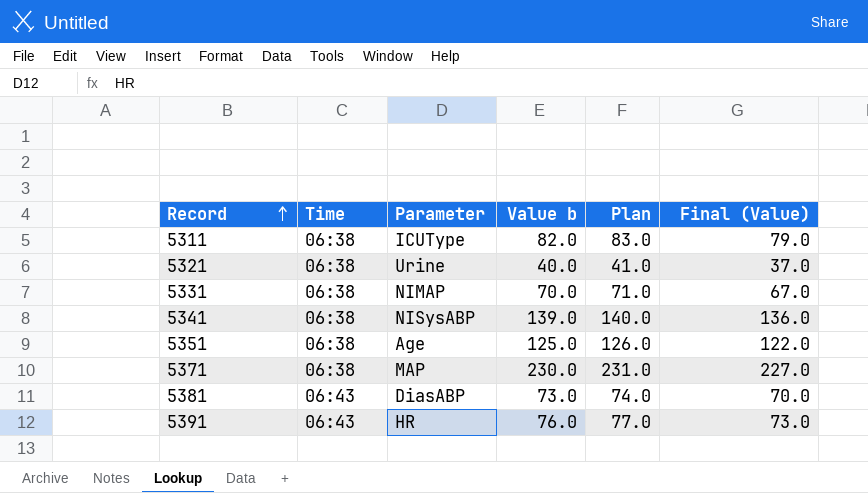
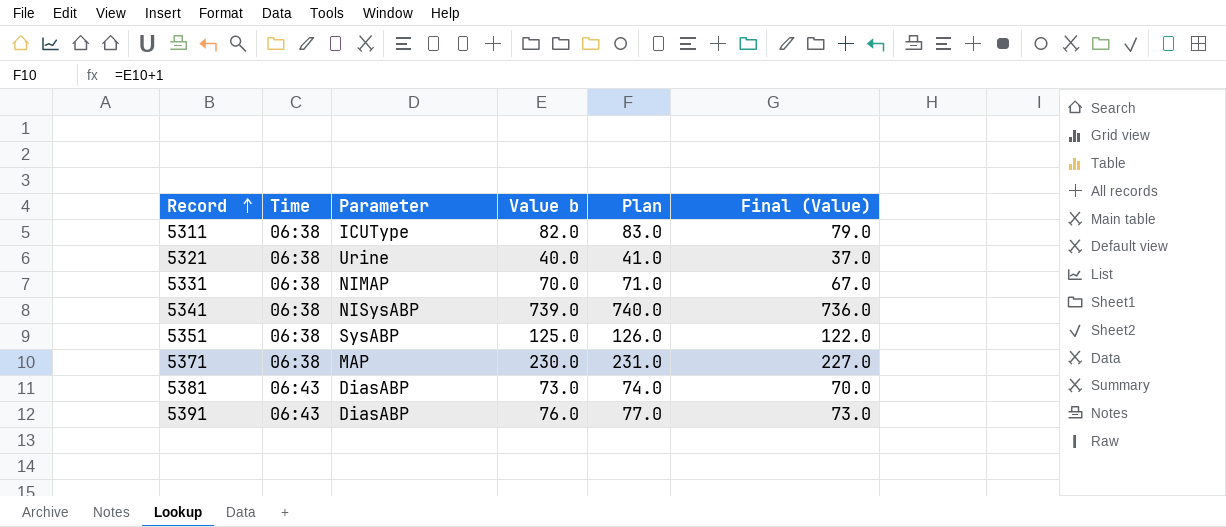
5341 | Value b: 139.0 -> 739.0
5341 | Plan: 140.0 -> 740.0
5341 | Final (Value): 136.0 -> 736.0
5351 | Parameter: Age -> SysABP
5391 | Parameter: HR -> DiasABP

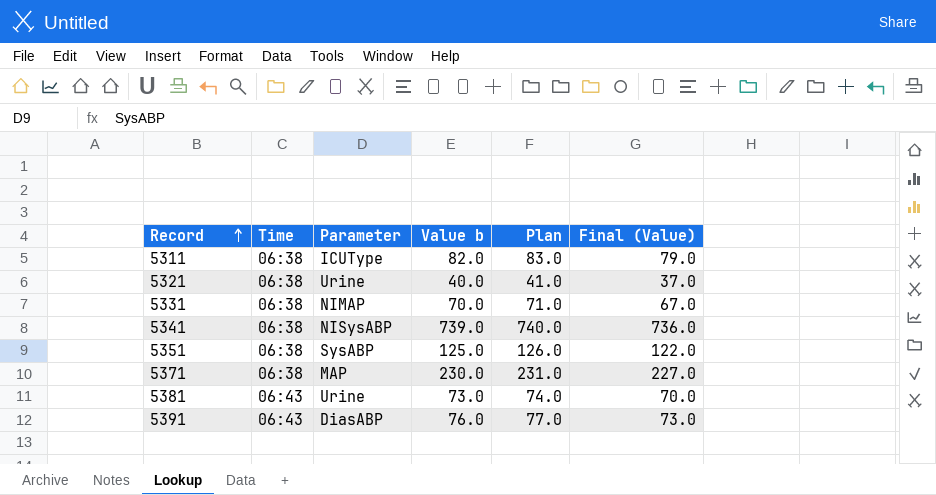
5381 | Parameter: DiasABP -> Urine

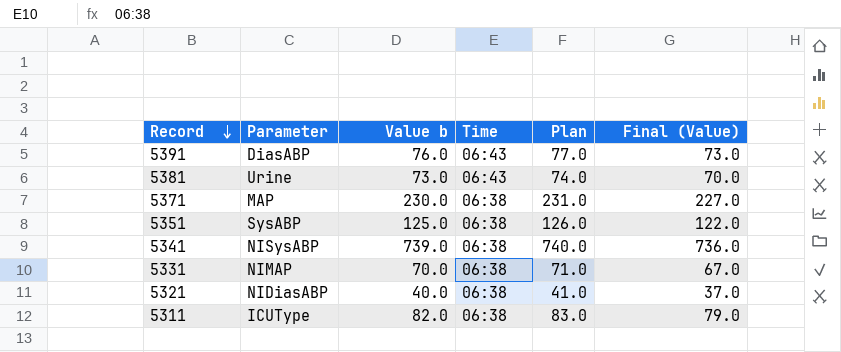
row order: Record ascending -> Record descending
column Time | position: 2 -> 4
5321 | Parameter: Urine -> NIDiasABP

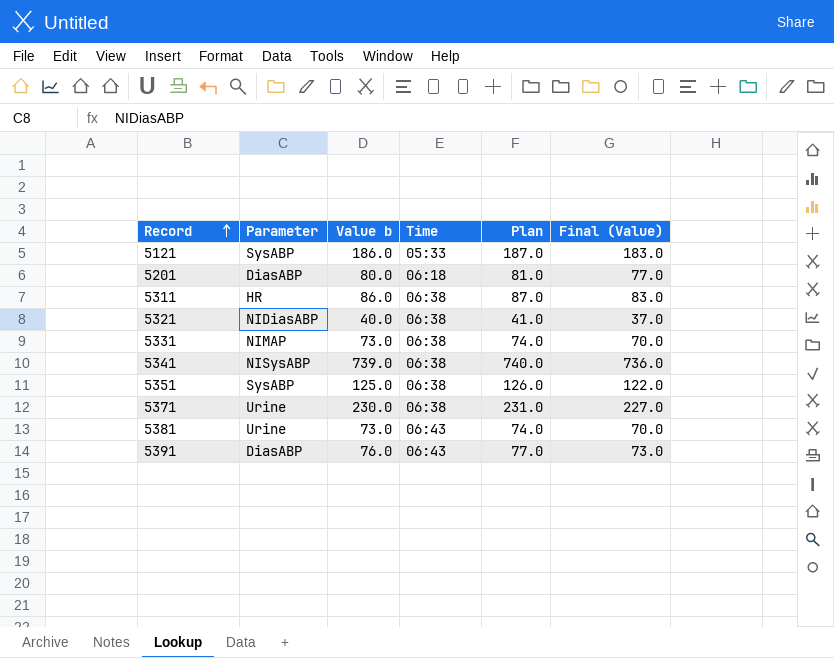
row order: Record descending -> Record ascending
row 5121: none -> SysABP | 186.0 | 05:33 | 187.0 | 183.0
row 5201: none -> DiasABP | 80.0 | 06:18 | 81.0 | 77.0
5311 | Parameter: ICUType -> HR
5311 | Value b: 82.0 -> 86.0
5311 | Plan: 83.0 -> 87.0
5311 | Final (Value): 79.0 -> 83.0
5331 | Value b: 70.0 -> 73.0
5331 | Plan: 71.0 -> 74.0
5331 | Final (Value): 67.0 -> 70.0
5371 | Parameter: MAP -> Urine

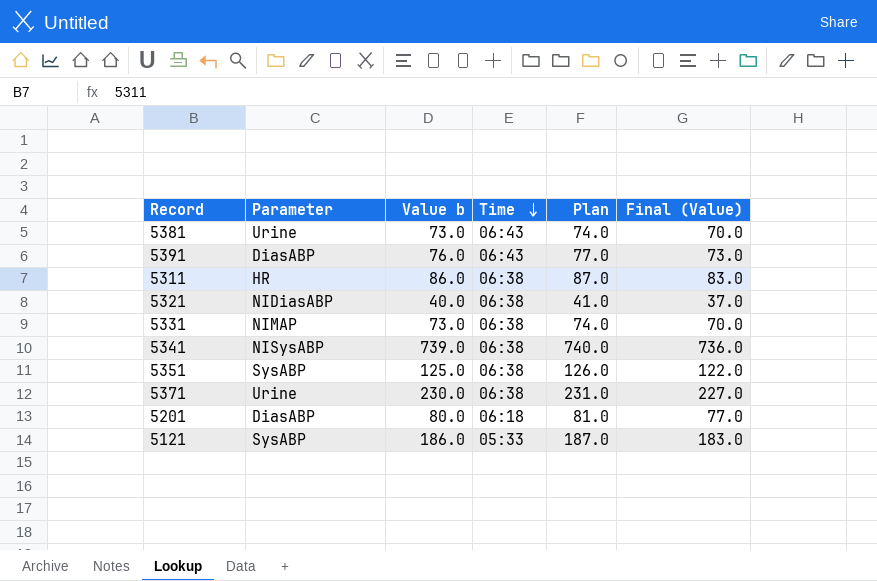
row order: Record ascending -> Time descending

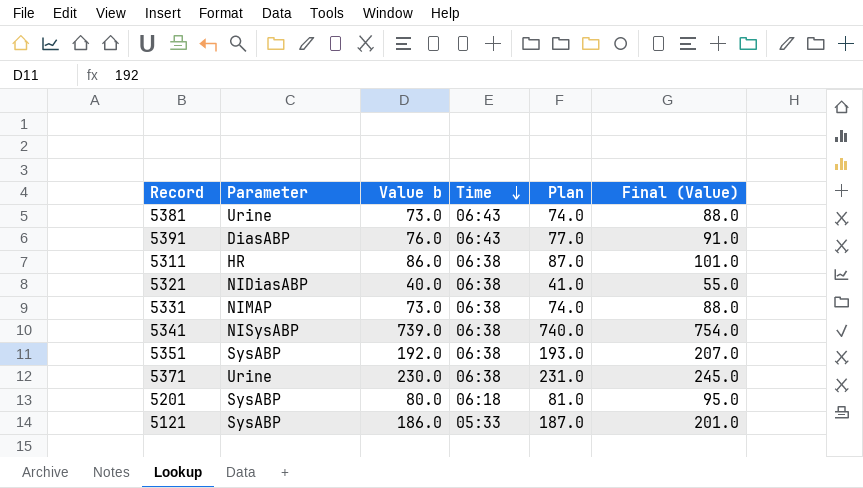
column Final (Value) | formula: [Value b] - 3 -> [Value b] + 15
5351 | Value b: 125.0 -> 192.0
5351 | Plan: 126.0 -> 193.0
5201 | Parameter: DiasABP -> SysABP

